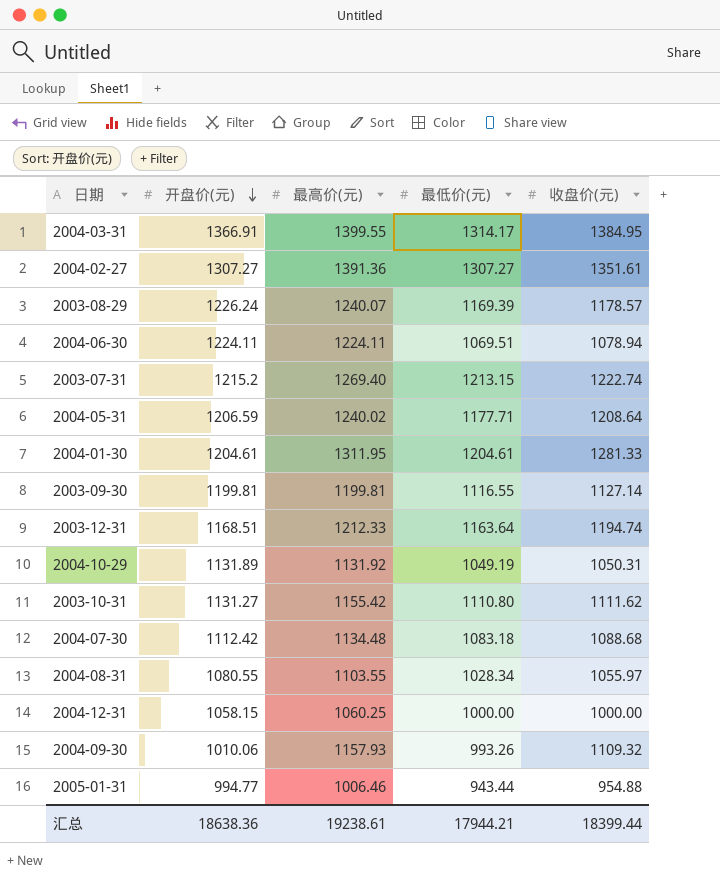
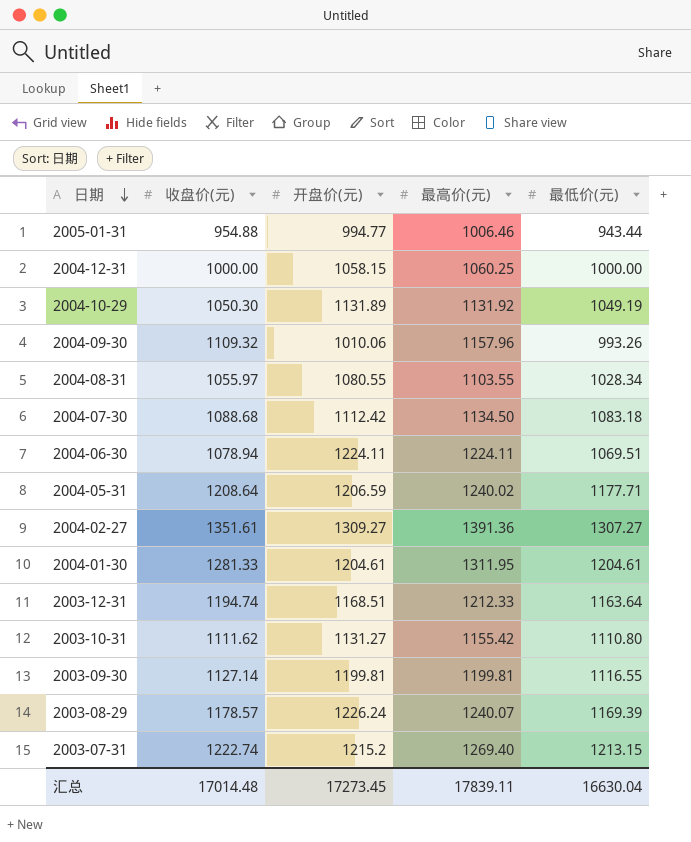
row order: 开盘价(元) descending -> 日期 descending
column 收盘价(元) | position: 5 -> 2
row 2004-03-31: 1366.91 | 1399.55 | 1314.17 | 1384.95 -> none
2004-10-29 | 收盘价(元): 1050.31 -> 1050.30
2004-09-30 | 最高价(元): 1157.93 -> 1157.96
2004-07-30 | 最高价(元): 1134.48 -> 1134.50
2004-02-27 | 开盘价(元): 1307.27 -> 1309.27
汇总 | 收盘价(元): 18399.44 -> 17014.48
汇总 | 开盘价(元): 18638.36 -> 17273.45
汇总 | 最高价(元): 19238.61 -> 17839.11
汇总 | 最低价(元): 17944.21 -> 16630.04

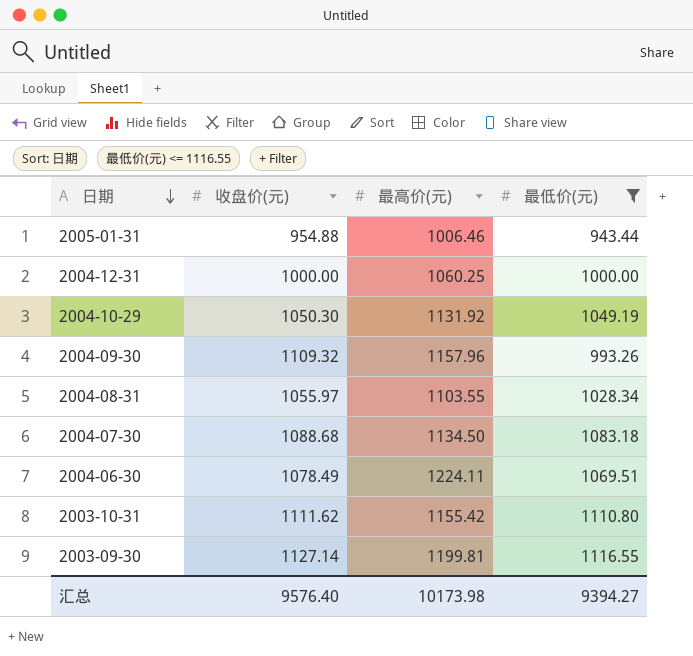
filter: none -> 最低价(元) <= 1116.55
column 开盘价(元) | position: 3 -> none
2004-06-30 | 收盘价(元): 1078.94 -> 1078.49
汇总 | 收盘价(元): 17014.48 -> 9576.40
汇总 | 最高价(元): 17839.11 -> 10173.98
汇总 | 最低价(元): 16630.04 -> 9394.27

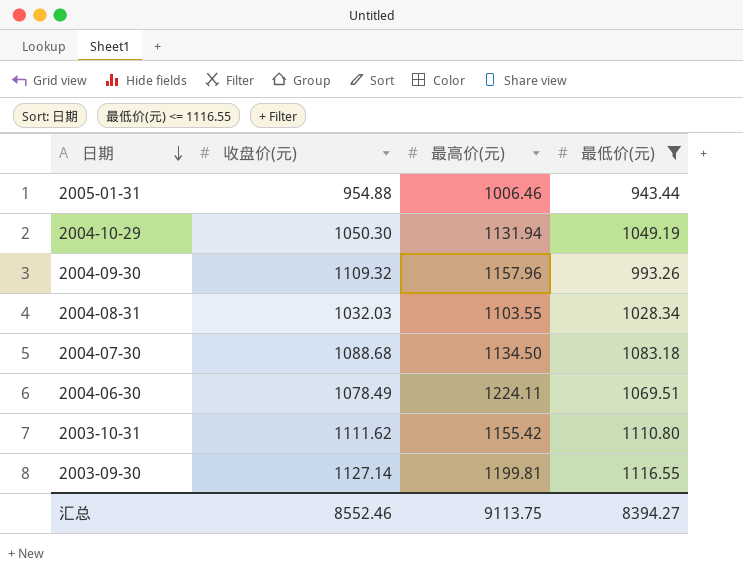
row 2004-12-31: 1000.00 | 1060.25 | 1000.00 -> none
2004-10-29 | 最高价(元): 1131.92 -> 1131.94
2004-08-31 | 收盘价(元): 1055.97 -> 1032.03
汇总 | 收盘价(元): 9576.40 -> 8552.46
汇总 | 最高价(元): 10173.98 -> 9113.75
汇总 | 最低价(元): 9394.27 -> 8394.27

